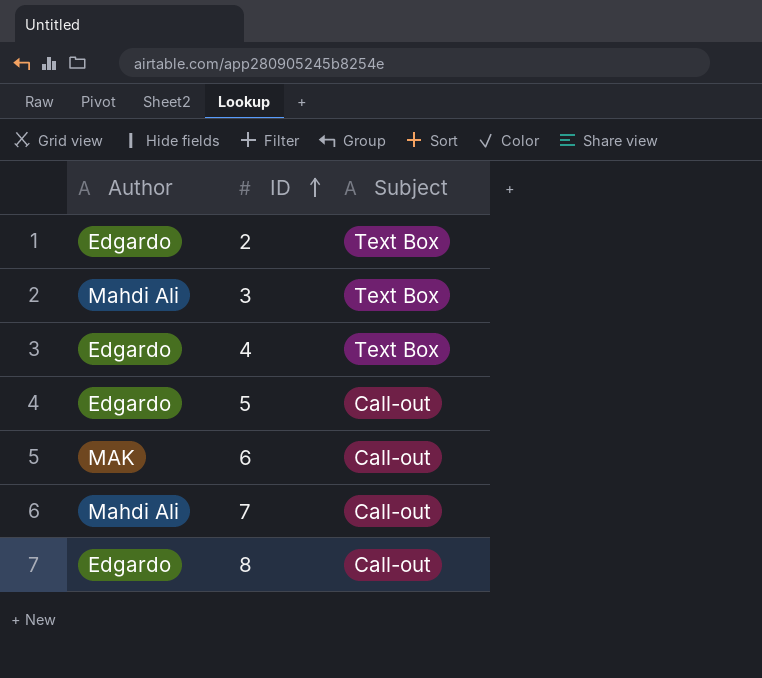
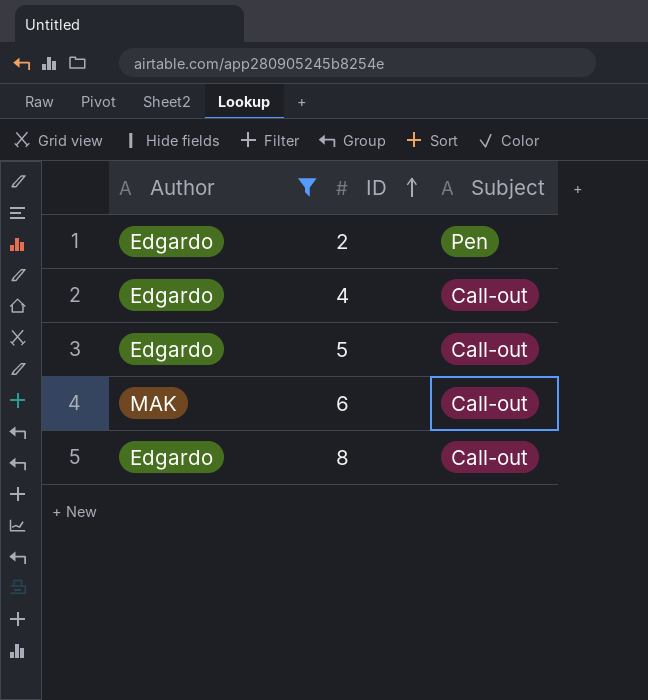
filter: none -> Author != Mahdi Ali
2 | Subject: Text Box -> Pen
4 | Subject: Text Box -> Call-out

